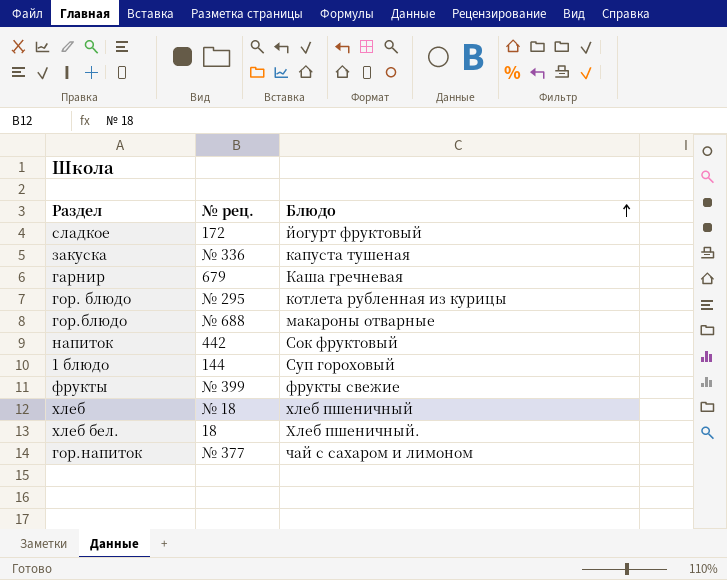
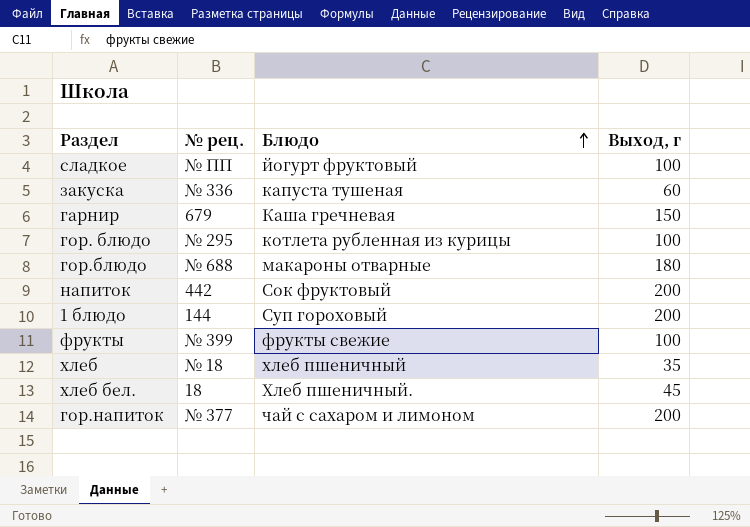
column Выход, г | position: none -> 4
сладкое | № рец.: 172 -> № ПП

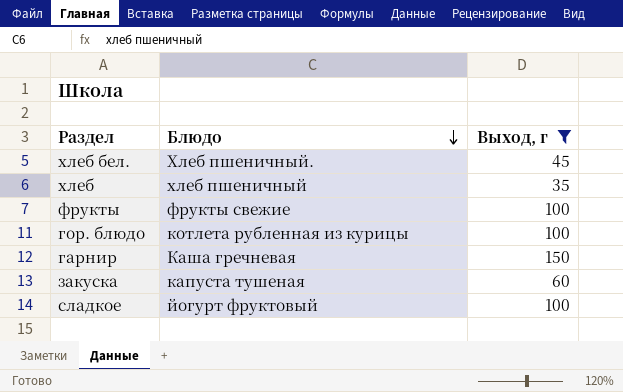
filter: none -> Выход, г <= 150
row order: Блюдо ascending -> Блюдо descending
column № рец. | position: 2 -> none

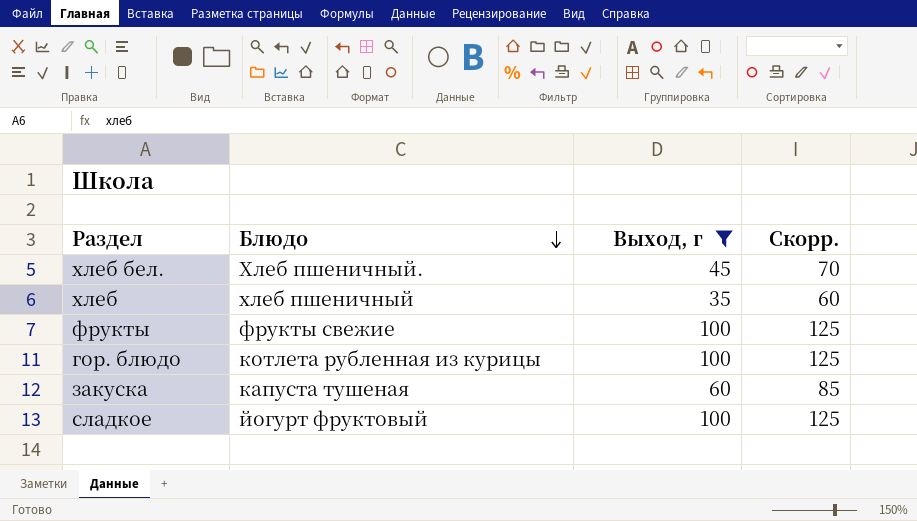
column Скорр. | formula: none -> [Выход, г] + 25
row гарнир: Каша гречневая | 150 -> none

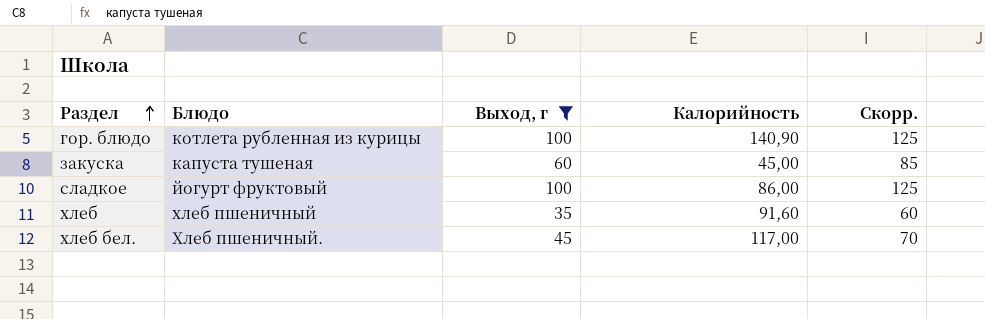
row order: Блюдо descending -> Раздел ascending
column Калорийность | position: none -> 4
row фрукты: фрукты свежие | 100 | 125 -> none

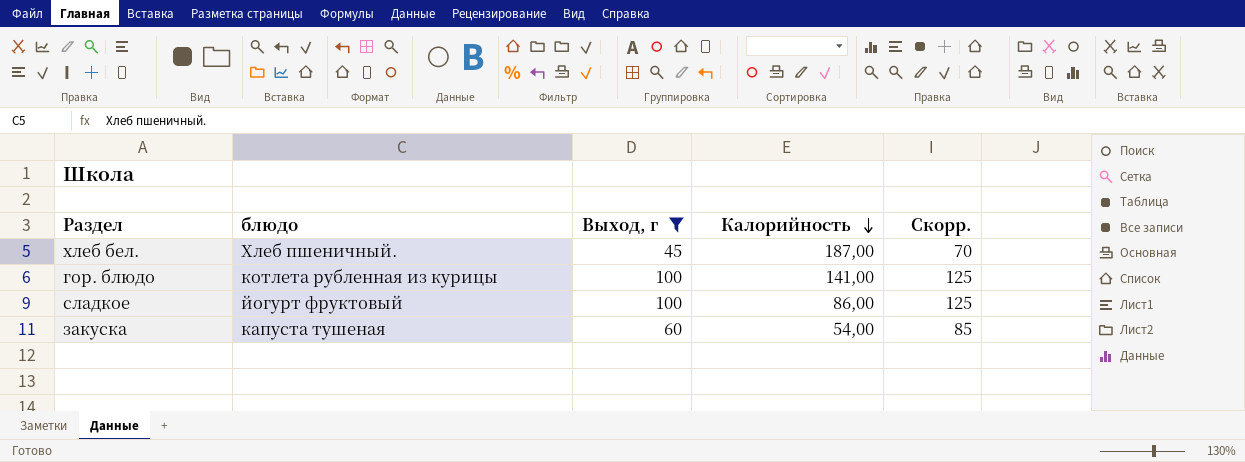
row order: Раздел ascending -> Калорийность descending
column name: Блюдо -> блюдо
row хлеб: хлеб пшеничный | 35 | 91,60 | 60 -> none
хлеб бел. | Калорийность: 117,00 -> 187,00
гор. блюдо | Калорийность: 140,90 -> 141,00
закуска | Калорийность: 45,00 -> 54,00

